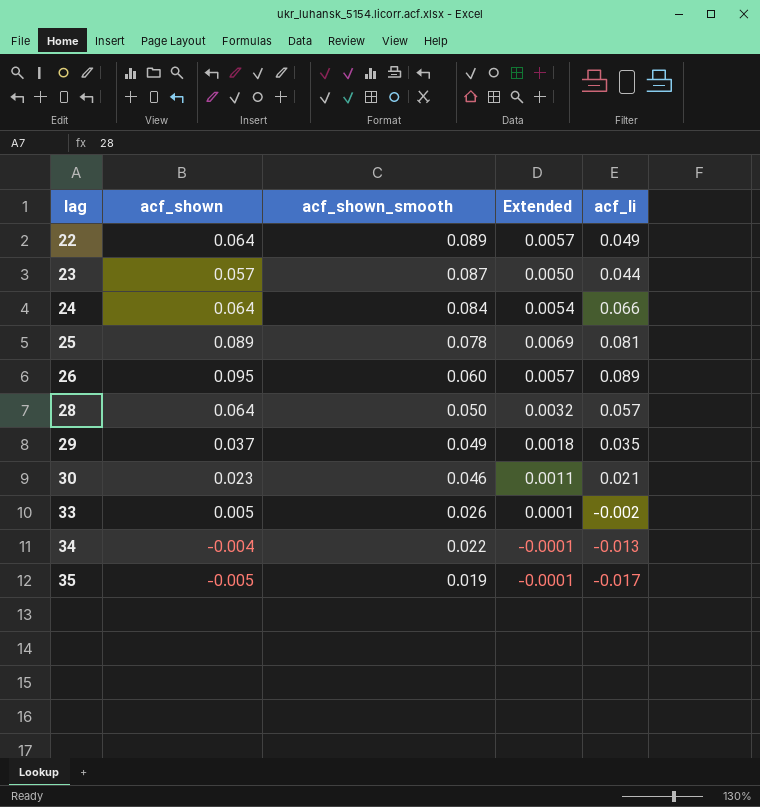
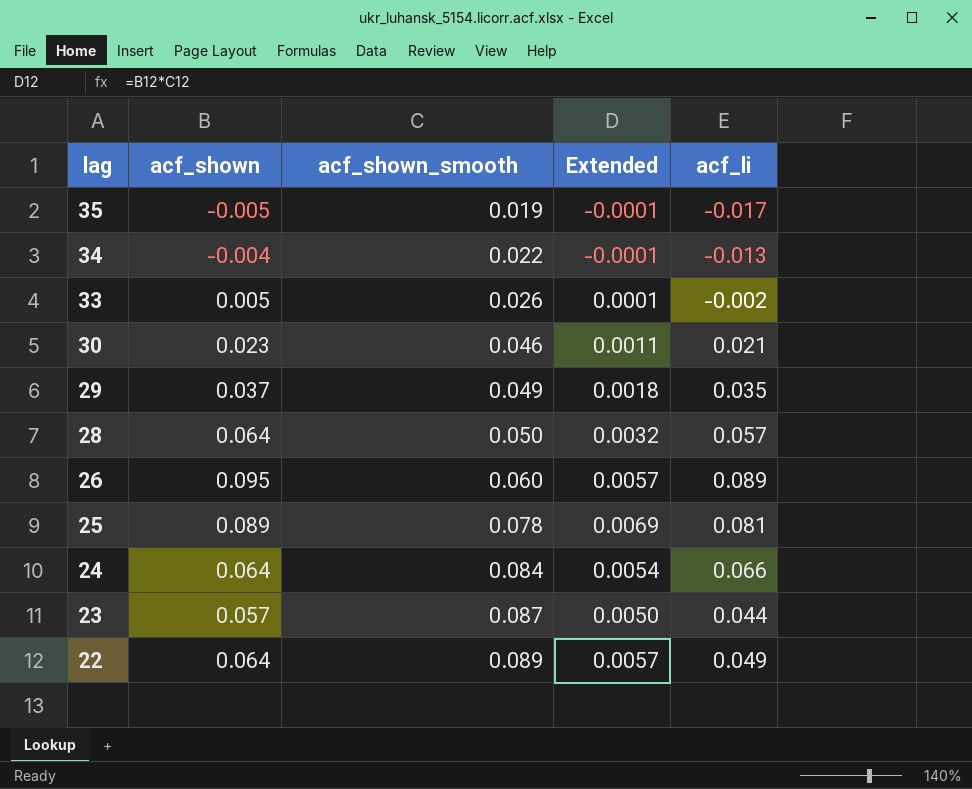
row order: lag ascending -> lag descending

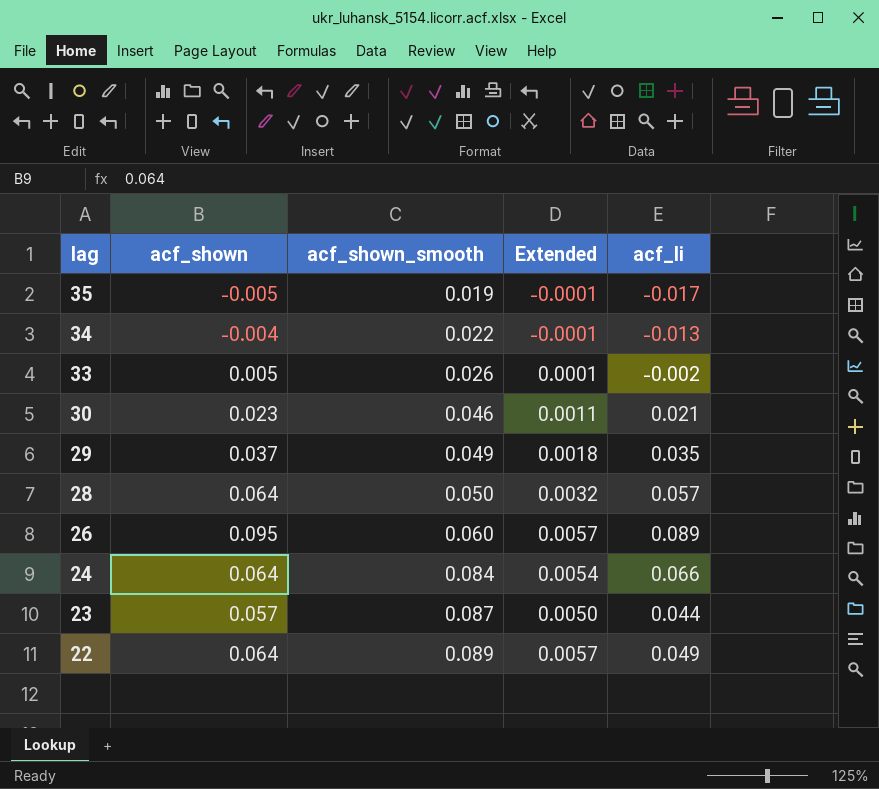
row 25: 0.089 | 0.078 | 0.0069 | 0.081 -> none

